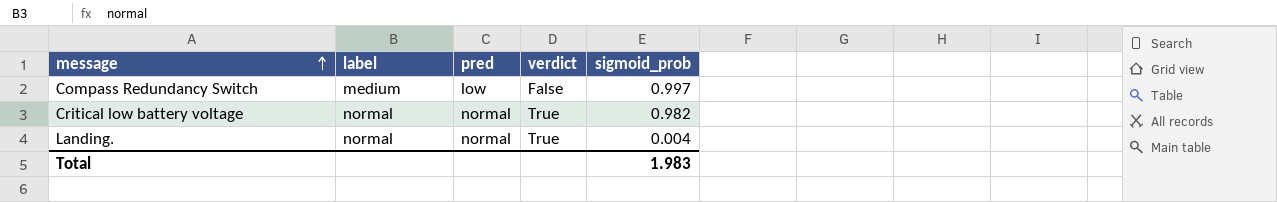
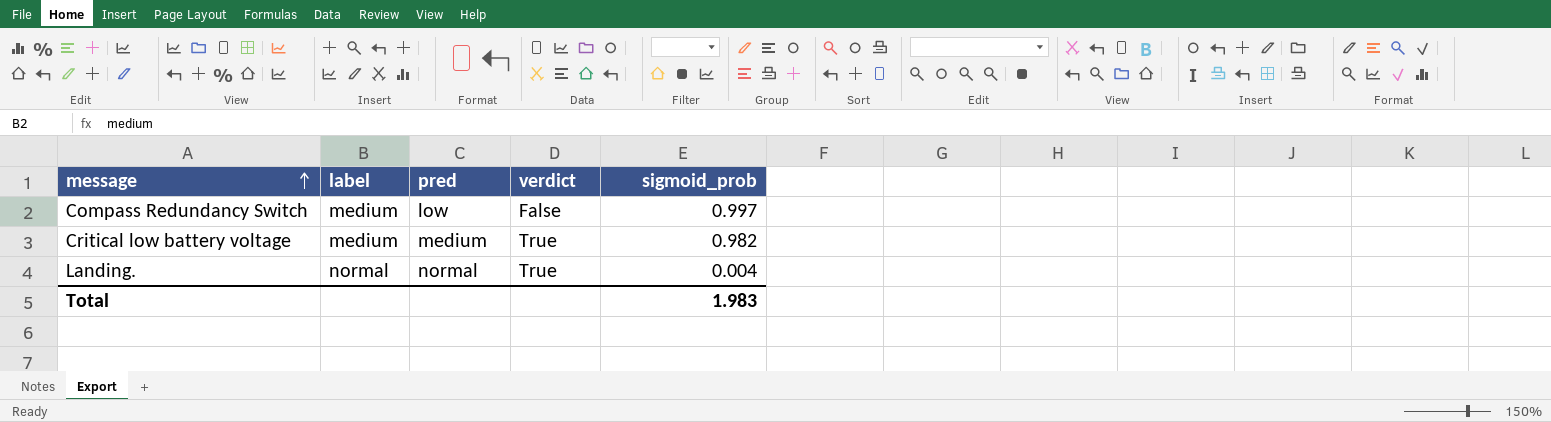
Critical low battery voltage | label: normal -> medium
Critical low battery voltage | pred: normal -> medium

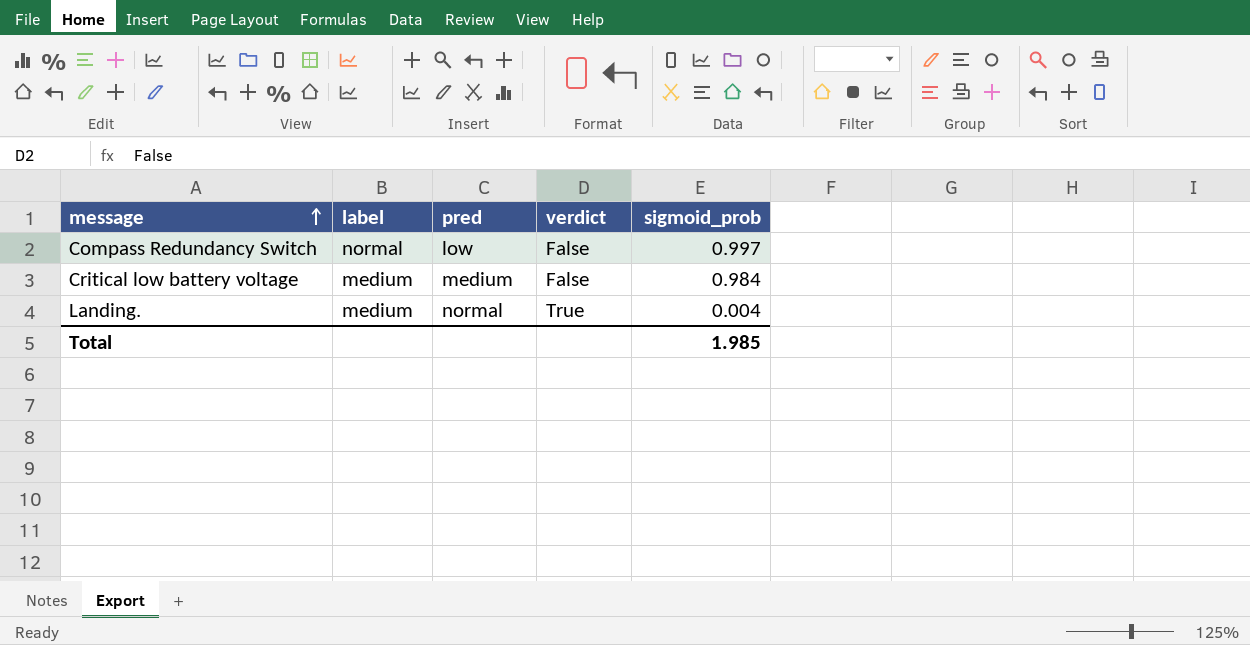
Compass Redundancy Switch | label: medium -> normal
Critical low battery voltage | verdict: True -> False
Critical low battery voltage | sigmoid_prob: 0.982 -> 0.984
Landing. | label: normal -> medium
Total | sigmoid_prob: 1.983 -> 1.985

